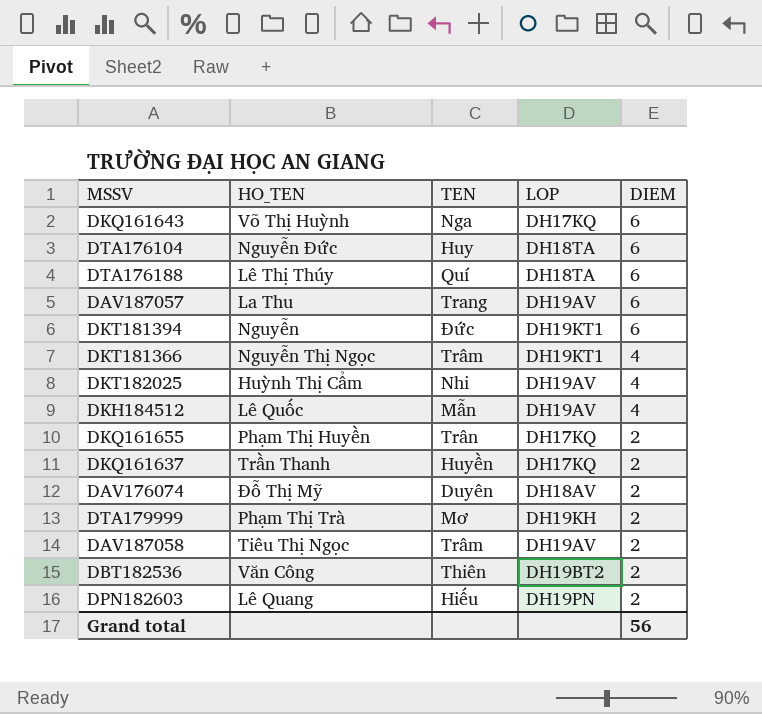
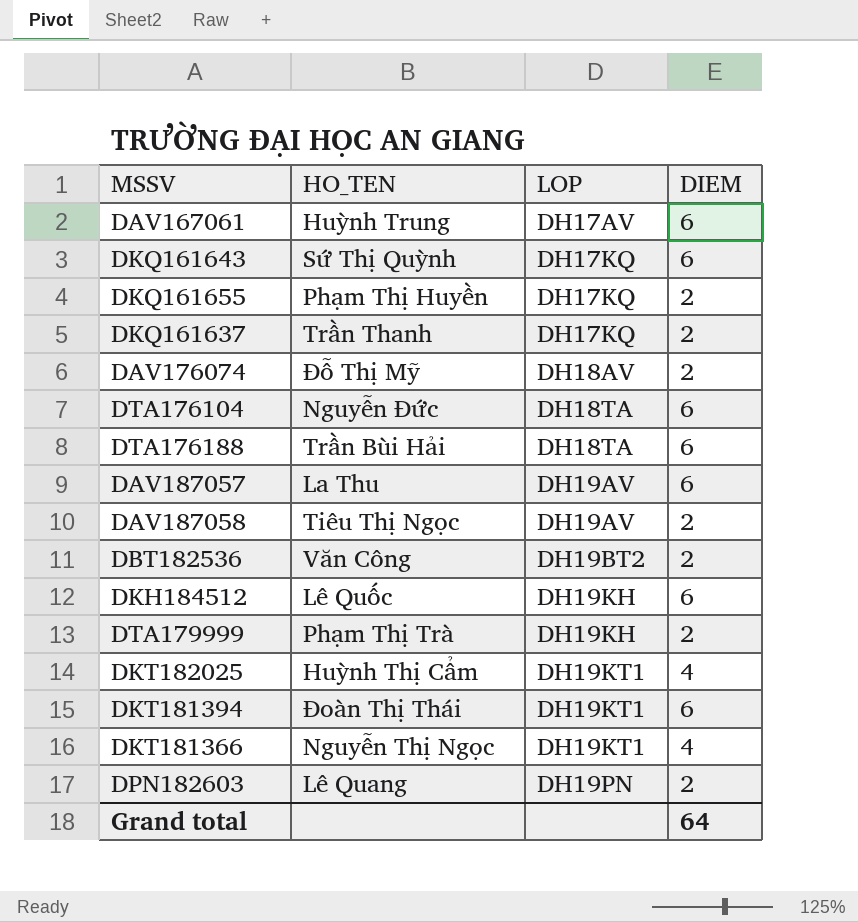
row order: DIEM descending -> LOP ascending
column TEN | position: 3 -> none
row DAV167061: none -> Huỳnh Trung | DH17AV | 6
DKQ161643 | HO_TEN: Võ Thị Huỳnh -> Sứ Thị Quỳnh
DTA176188 | HO_TEN: Lê Thị Thúy -> Trần Bùi Hải
DKH184512 | LOP: DH19AV -> DH19KH
DKH184512 | DIEM: 4 -> 6
DKT182025 | LOP: DH19AV -> DH19KT1
DKT181394 | HO_TEN: Nguyễn -> Đoàn Thị Thái
Grand total | DIEM: 56 -> 64

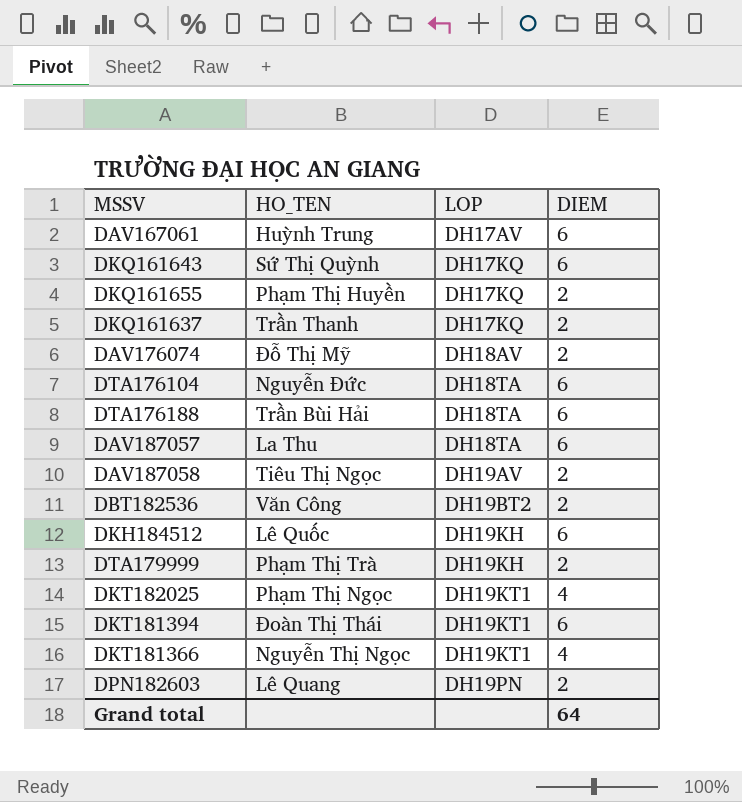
DAV187057 | LOP: DH19AV -> DH18TA
DKT182025 | HO_TEN: Huỳnh Thị Cẩm -> Phạm Thị Ngọc

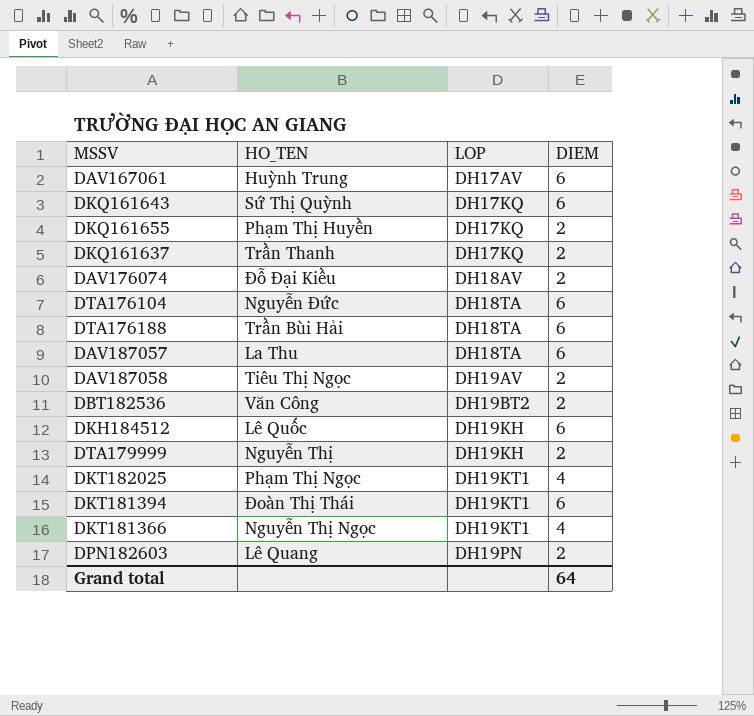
DAV176074 | HO_TEN: Đỗ Thị Mỹ -> Đỗ Đại Kiều
DTA179999 | HO_TEN: Phạm Thị Trà -> Nguyễn Thị

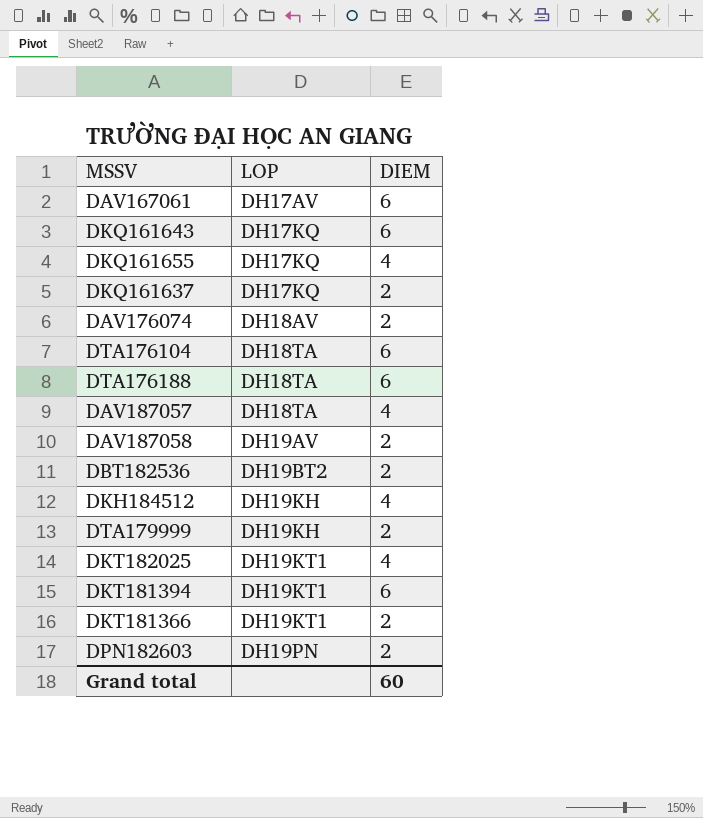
column HO_TEN | position: 2 -> none
DKQ161655 | DIEM: 2 -> 4
DAV187057 | DIEM: 6 -> 4
DKH184512 | DIEM: 6 -> 4
DKT181366 | DIEM: 4 -> 2
Grand total | DIEM: 64 -> 60

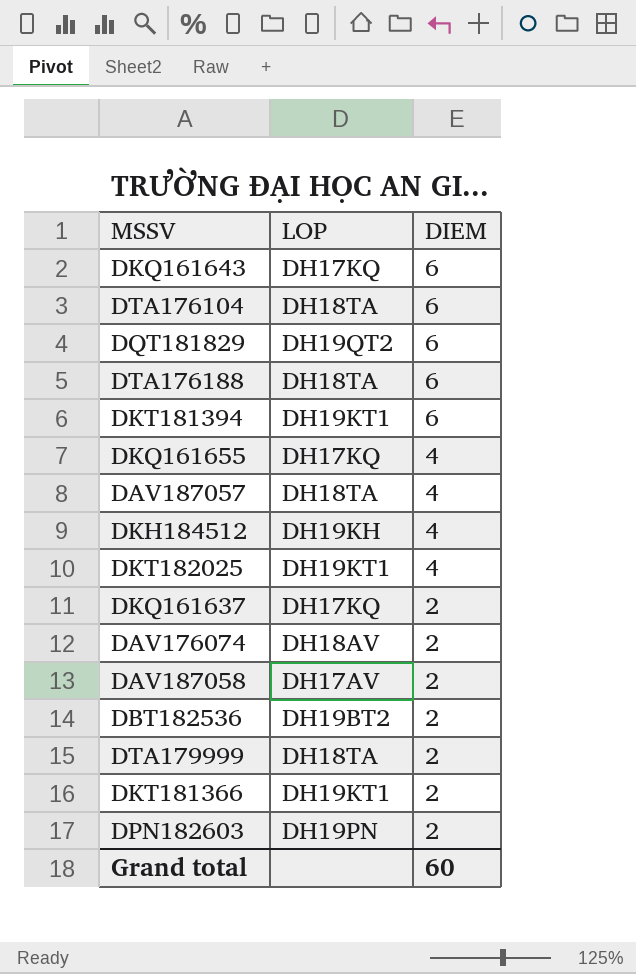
row order: LOP ascending -> DIEM descending
row DAV167061: DH17AV | 6 -> none
row DQT181829: none -> DH19QT2 | 6
DAV187058 | LOP: DH19AV -> DH17AV
DTA179999 | LOP: DH19KH -> DH18TA

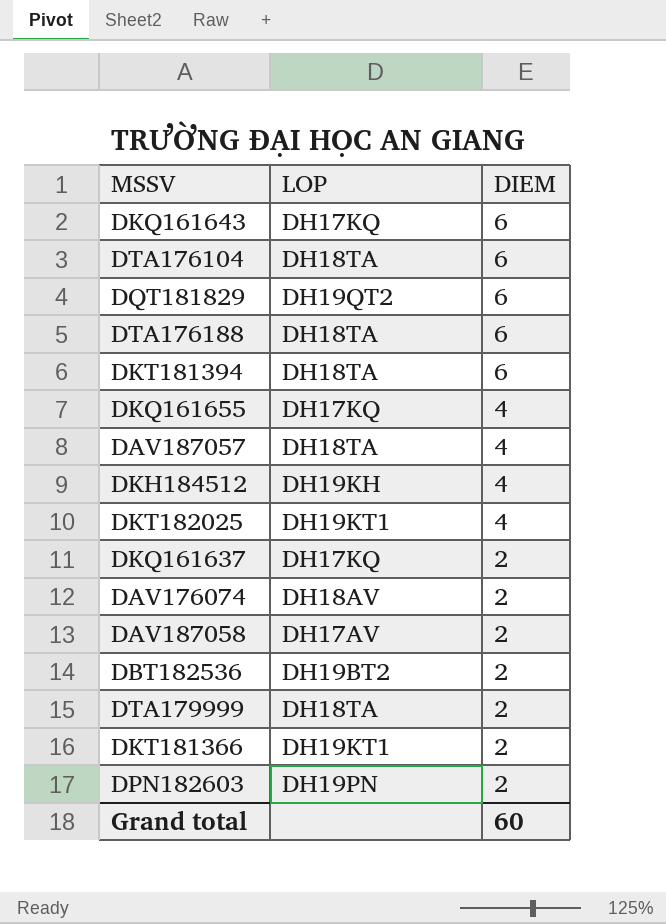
DKT181394 | LOP: DH19KT1 -> DH18TA

